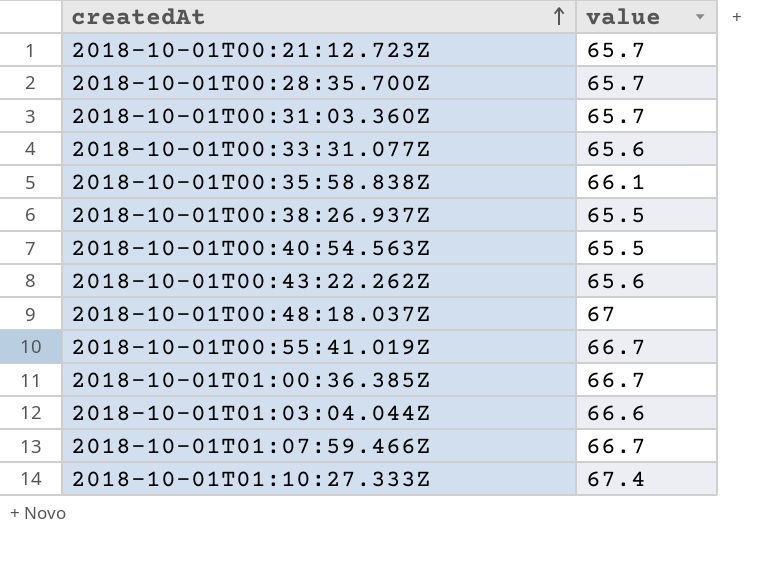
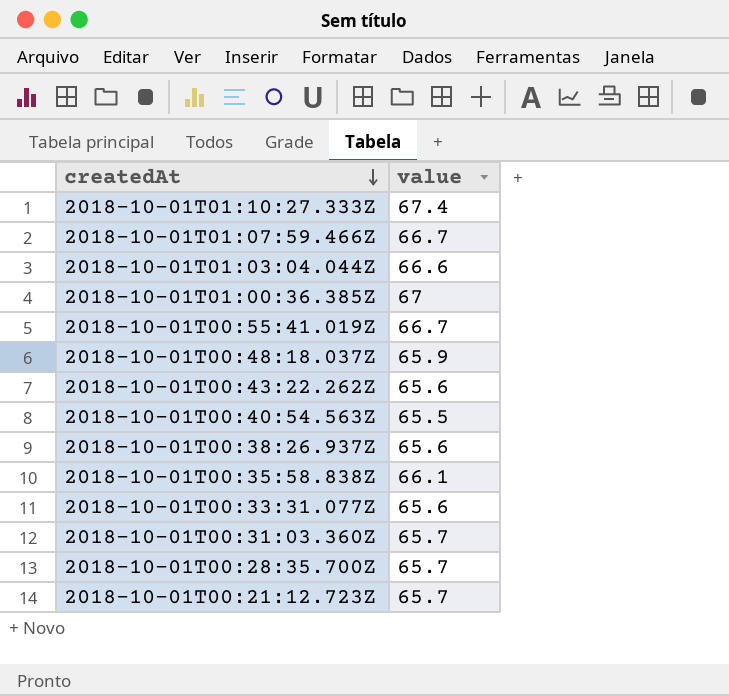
row order: createdAt ascending -> createdAt descending
2018-10-01T01:00:36.385Z | value: 66.7 -> 67
2018-10-01T00:48:18.037Z | value: 67 -> 65.9
2018-10-01T00:38:26.937Z | value: 65.5 -> 65.6

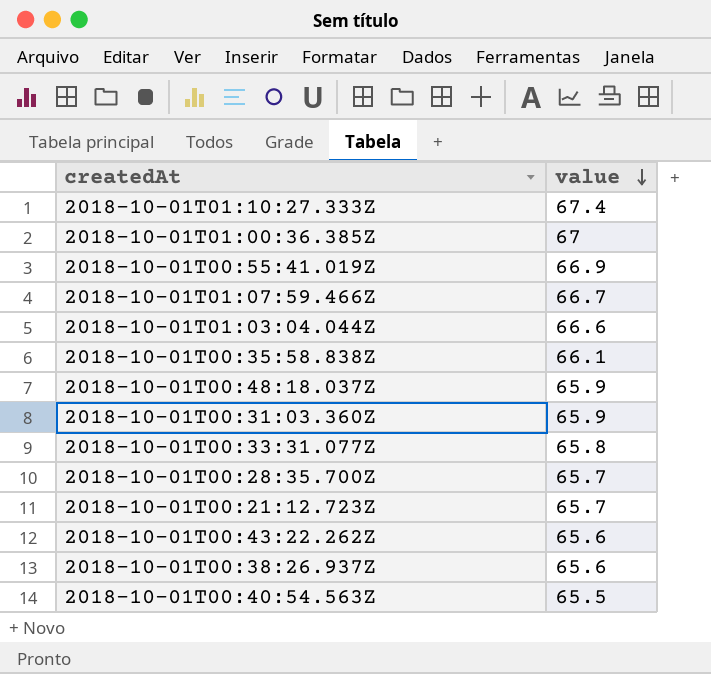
row order: createdAt descending -> value descending
2018-10-01T00:55:41.019Z | value: 66.7 -> 66.9
2018-10-01T00:31:03.360Z | value: 65.7 -> 65.9
2018-10-01T00:33:31.077Z | value: 65.6 -> 65.8

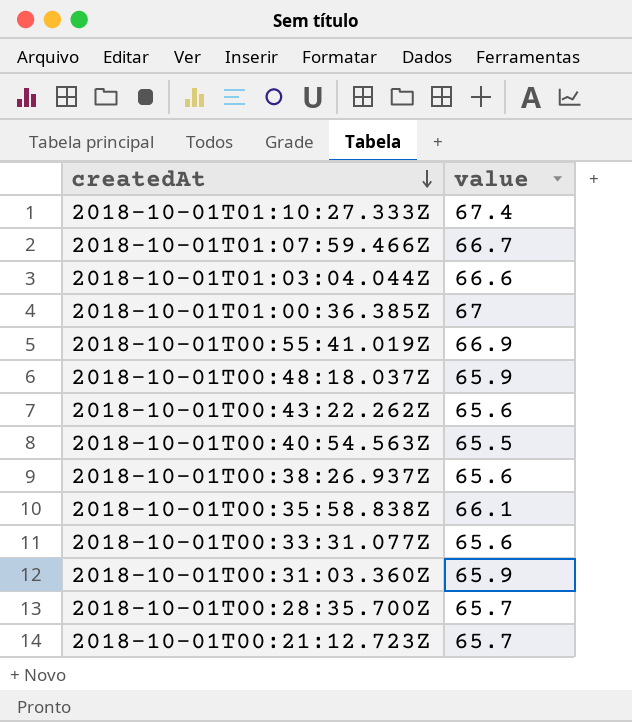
row order: value descending -> createdAt descending
2018-10-01T00:33:31.077Z | value: 65.8 -> 65.6

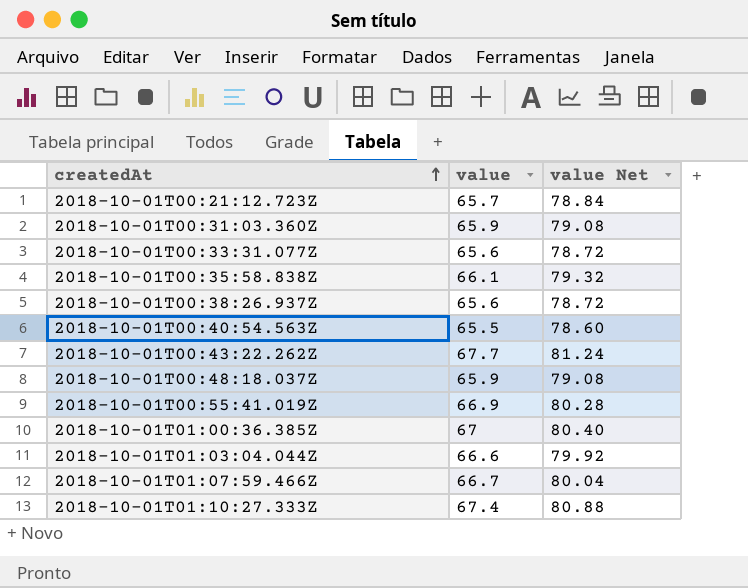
row order: createdAt descending -> createdAt ascending
column value Net | formula: none -> [value] * 1.2
row 2018-10-01T00:28:35.700Z: 65.7 -> none
2018-10-01T00:43:22.262Z | value: 65.6 -> 67.7

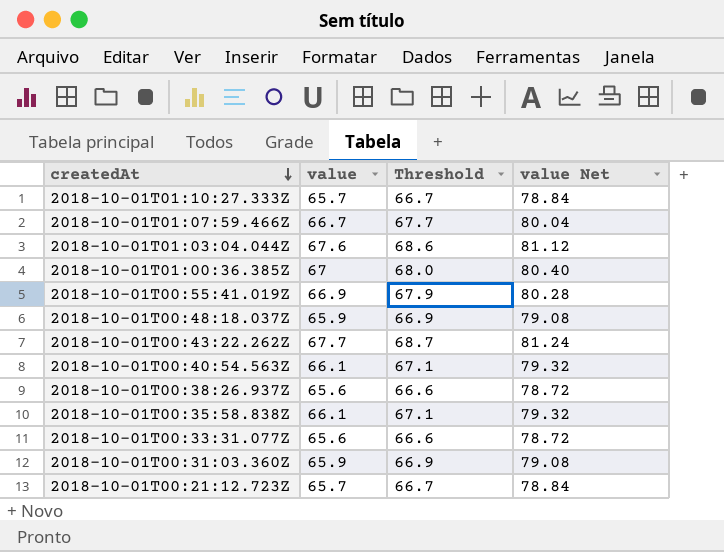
row order: createdAt ascending -> createdAt descending
column Threshold | formula: none -> [value] + 1
2018-10-01T01:10:27.333Z | value: 67.4 -> 65.7
2018-10-01T01:10:27.333Z | value Net: 80.88 -> 78.84
2018-10-01T01:03:04.044Z | value: 66.6 -> 67.6
2018-10-01T01:03:04.044Z | value Net: 79.92 -> 81.12
2018-10-01T00:40:54.563Z | value: 65.5 -> 66.1
2018-10-01T00:40:54.563Z | value Net: 78.60 -> 79.32

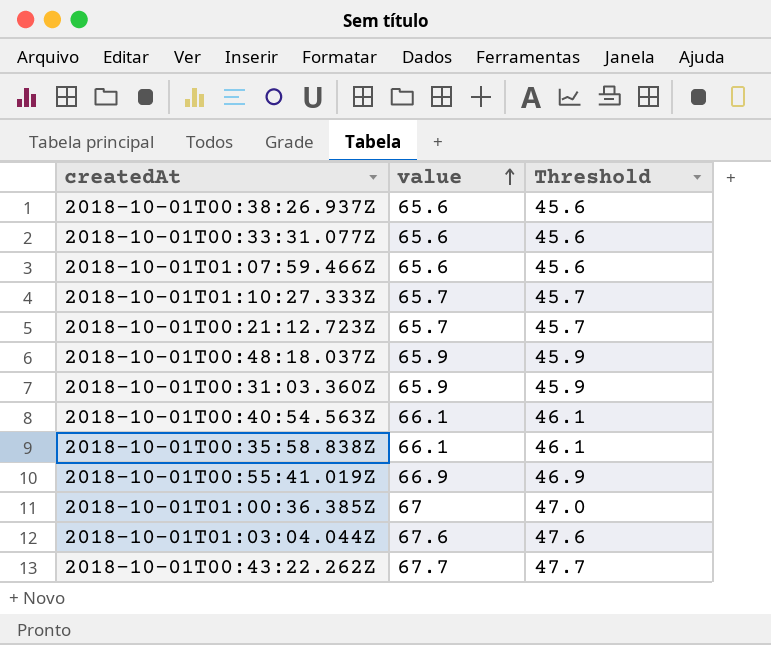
row order: createdAt descending -> value ascending
column value Net | formula: [value] * 1.2 -> none
column Threshold | formula: [value] + 1 -> [value] - 20
2018-10-01T01:07:59.466Z | value: 66.7 -> 65.6

